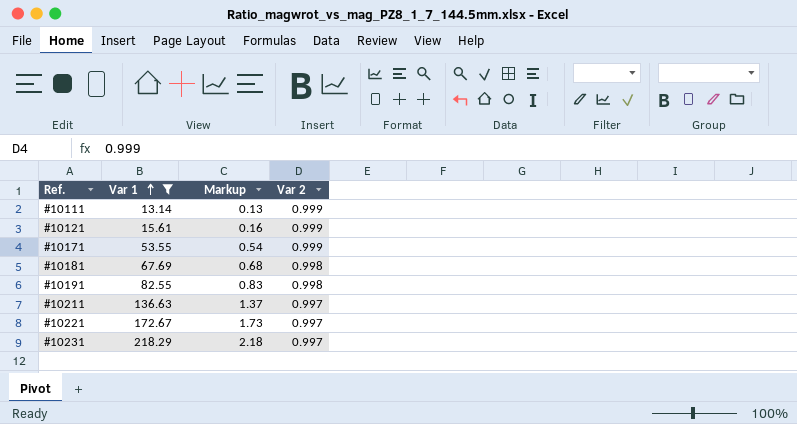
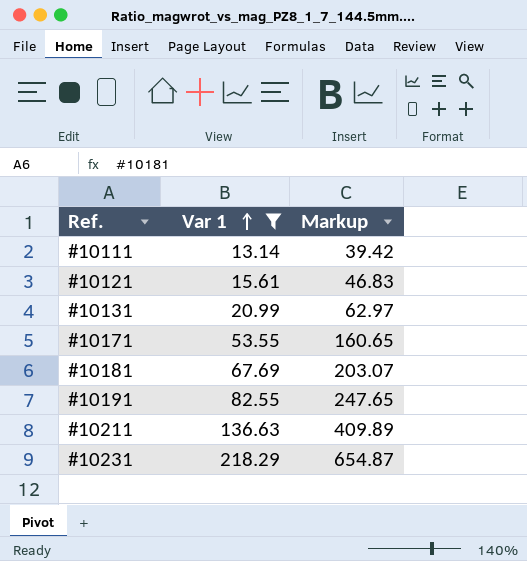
column Var 2 | position: 4 -> none
column Markup | formula: [Var 1] * 0.01 -> [Var 1] * 3
row #10221: 172.67 | 1.73 | 0.997 -> none
row #10131: none -> 20.99 | 62.97

